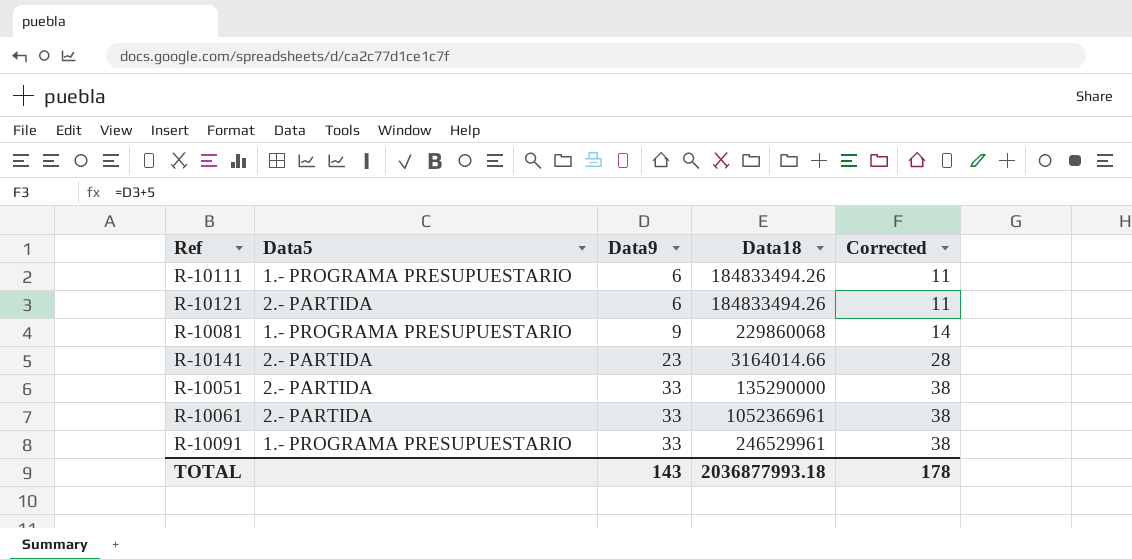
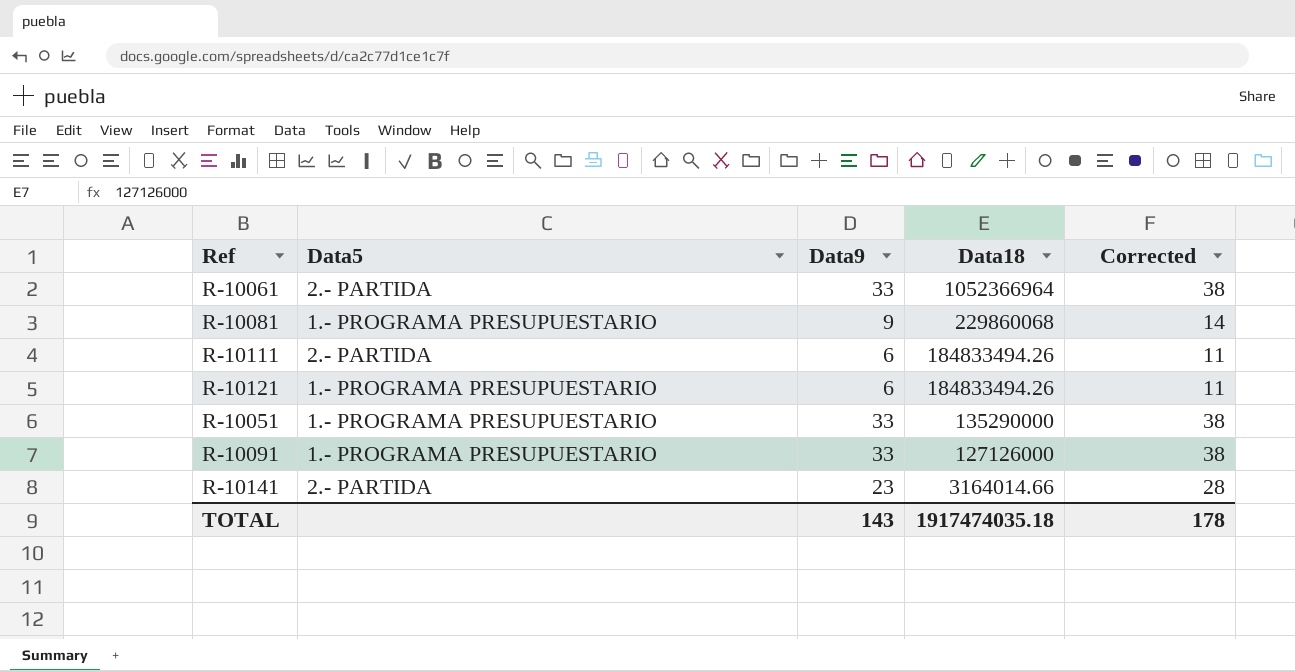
row order: Data9 ascending -> Data18 descending
R-10061 | Data18: 1052366961 -> 1052366964
R-10111 | Data5: 1.- PROGRAMA PRESUPUESTARIO -> 2.- PARTIDA
R-10121 | Data5: 2.- PARTIDA -> 1.- PROGRAMA PRESUPUESTARIO
R-10051 | Data5: 2.- PARTIDA -> 1.- PROGRAMA PRESUPUESTARIO
R-10091 | Data18: 246529961 -> 127126000
TOTAL | Data18: 2036877993.18 -> 1917474035.18

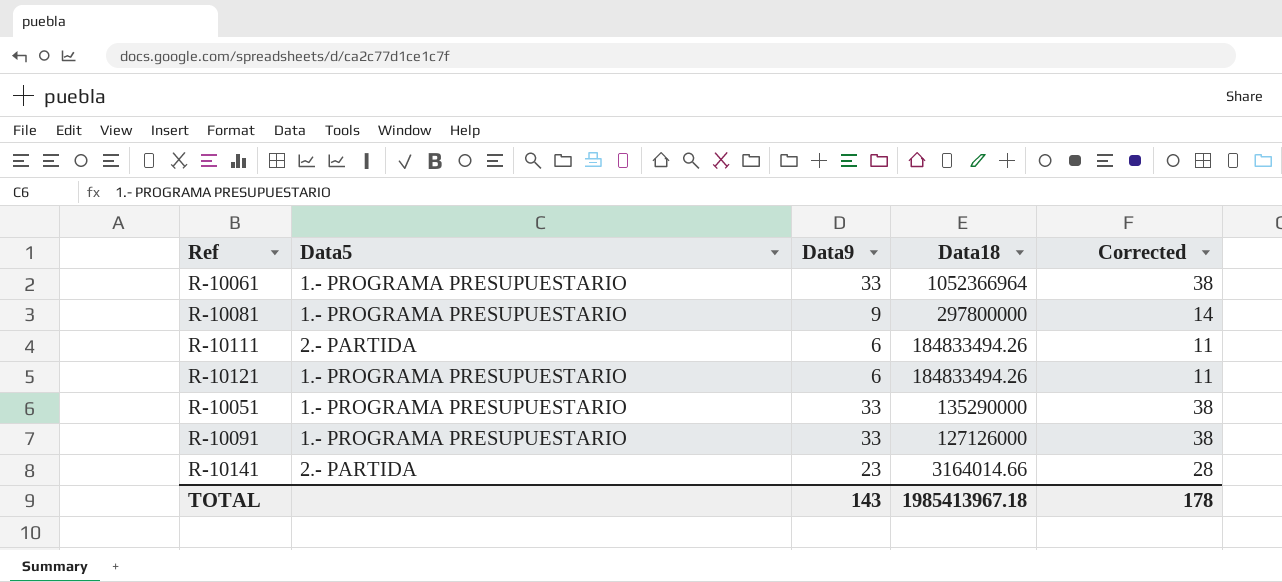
R-10061 | Data5: 2.- PARTIDA -> 1.- PROGRAMA PRESUPUESTARIO
R-10081 | Data18: 229860068 -> 297800000
TOTAL | Data18: 1917474035.18 -> 1985413967.18

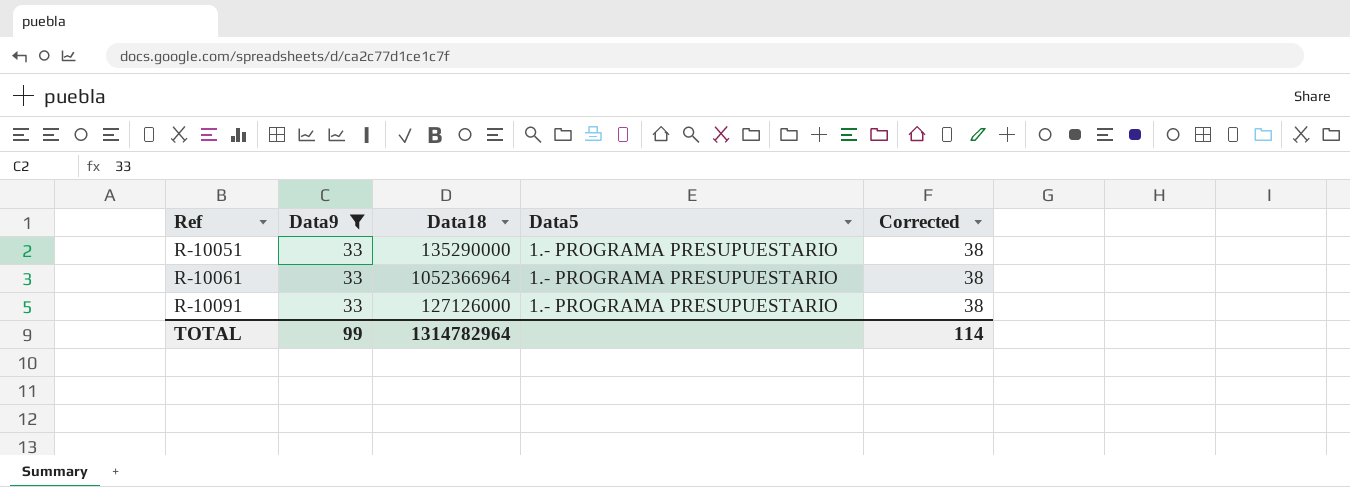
filter: none -> Data9 = 33
row order: Data18 descending -> Ref ascending
column Data5 | position: 2 -> 4
TOTAL | Data9: 143 -> 99
TOTAL | Data18: 1985413967.18 -> 1314782964
TOTAL | Corrected: 178 -> 114

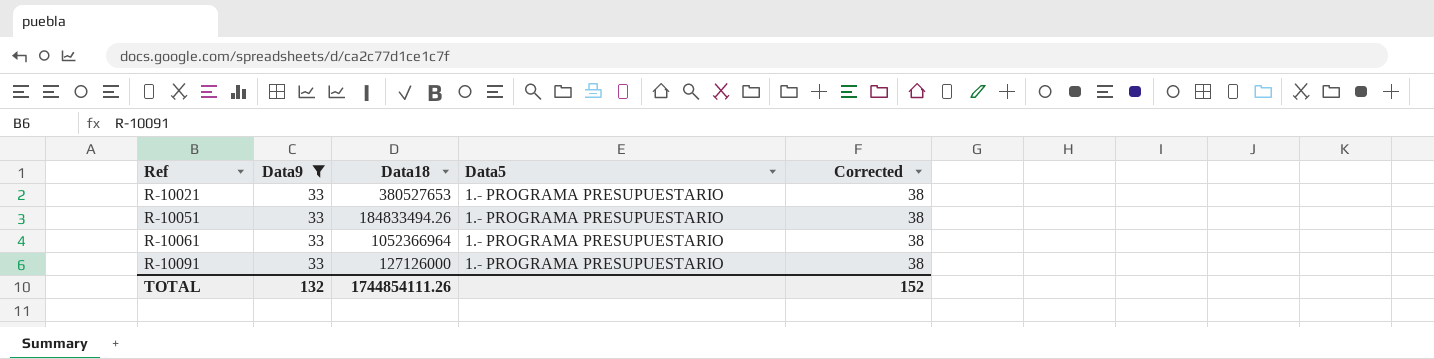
row R-10021: none -> 33 | 380527653 | 1.- PROGRAMA PRESUPUESTARIO | 38
R-10051 | Data18: 135290000 -> 184833494.26
TOTAL | Data9: 99 -> 132
TOTAL | Data18: 1314782964 -> 1744854111.26
TOTAL | Corrected: 114 -> 152

